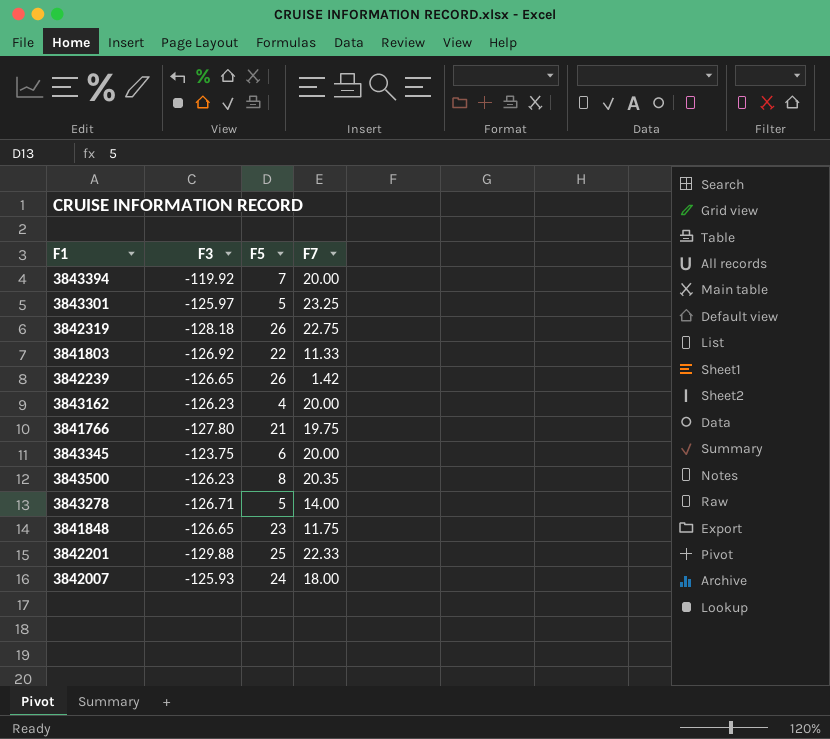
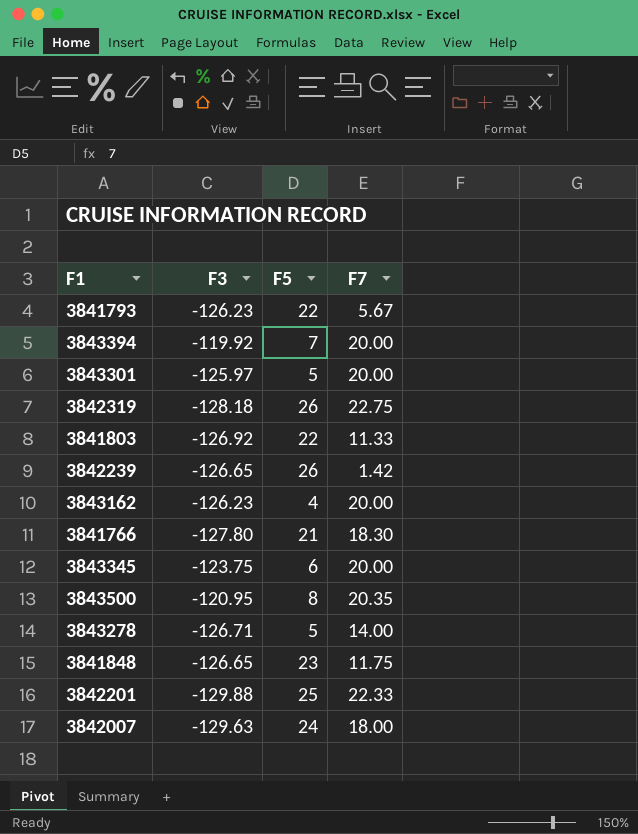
row 3841793: none -> -126.23 | 22 | 5.67
3843301 | F7: 23.25 -> 20.00
3841766 | F7: 19.75 -> 18.30
3843500 | F3: -126.23 -> -120.95
3842007 | F3: -125.93 -> -129.63

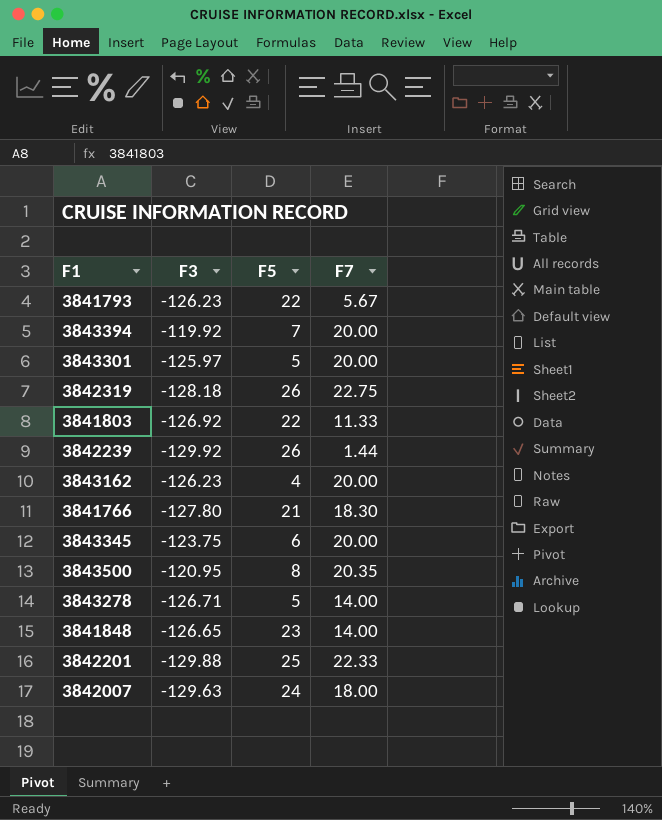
3842239 | F3: -126.65 -> -129.92
3842239 | F7: 1.42 -> 1.44
3841848 | F7: 11.75 -> 14.00

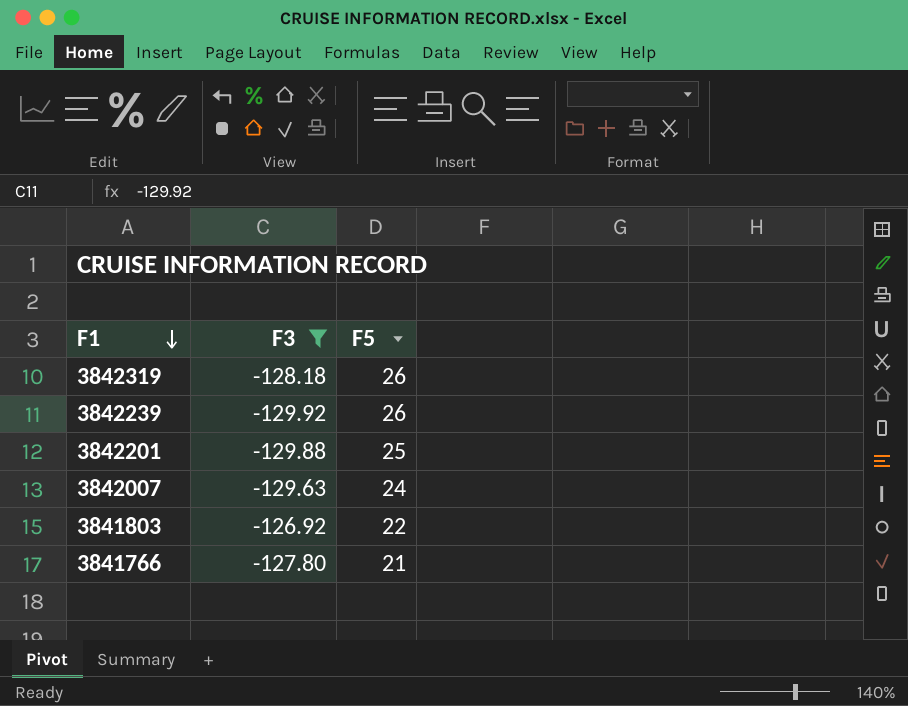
filter: none -> F3 <= -126.92
row order: none -> F1 descending
column F7 | position: 4 -> none

